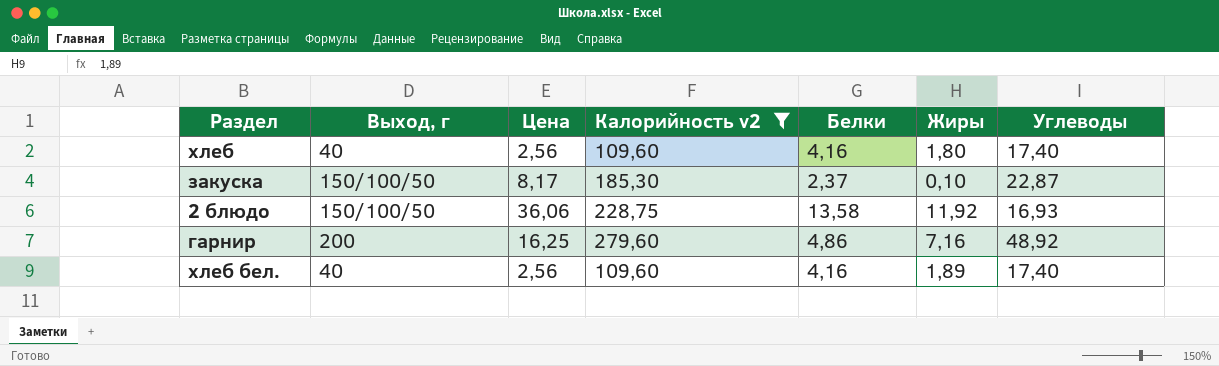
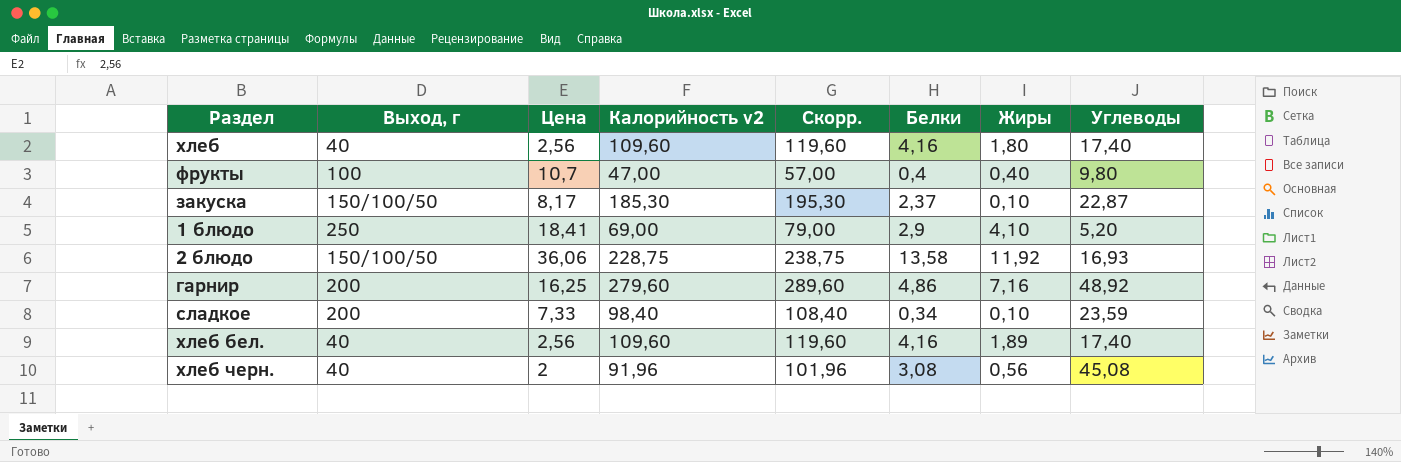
filter: Калорийность v2 >= 109,60 -> none
column Скорр. | formula: none -> [Калорийность v2] + 10

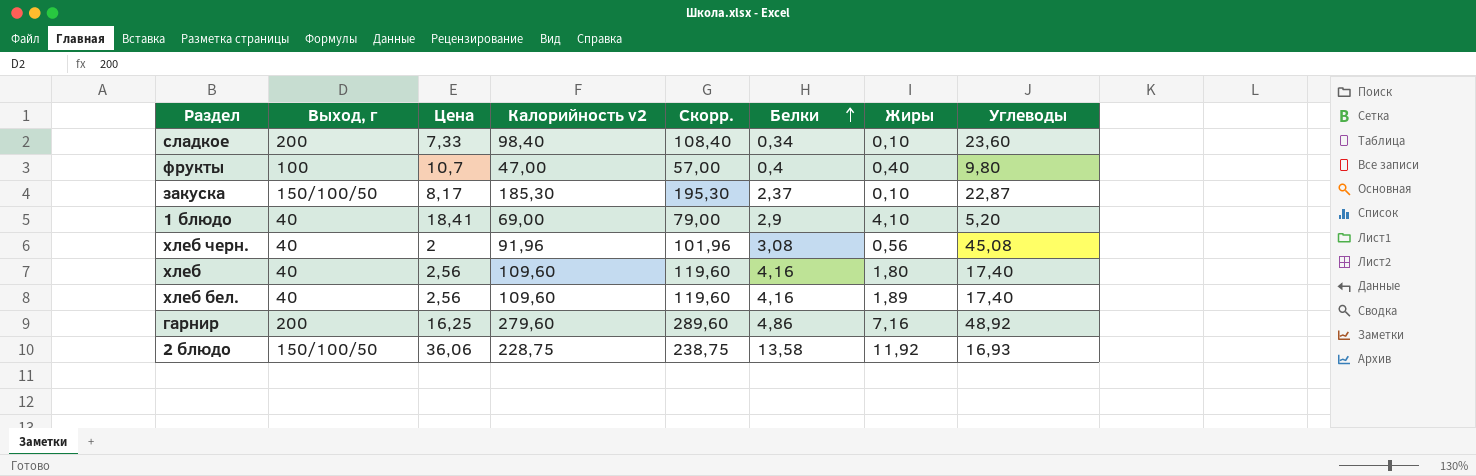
row order: none -> Белки ascending
сладкое | Углеводы: 23,59 -> 23,60
1 блюдо | Выход, г: 250 -> 40

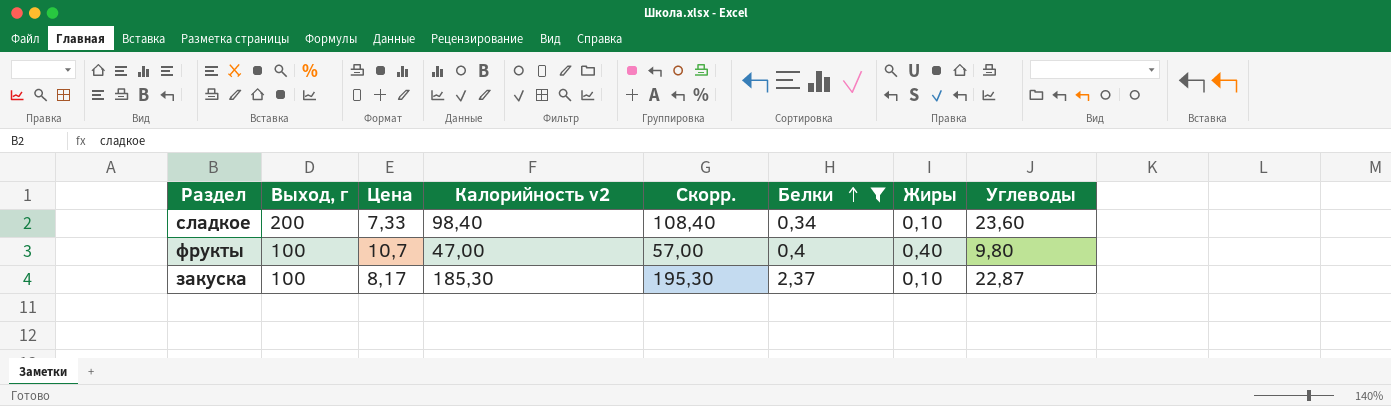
filter: none -> Белки <= 2,37
закуска | Выход, г: 150/100/50 -> 100

